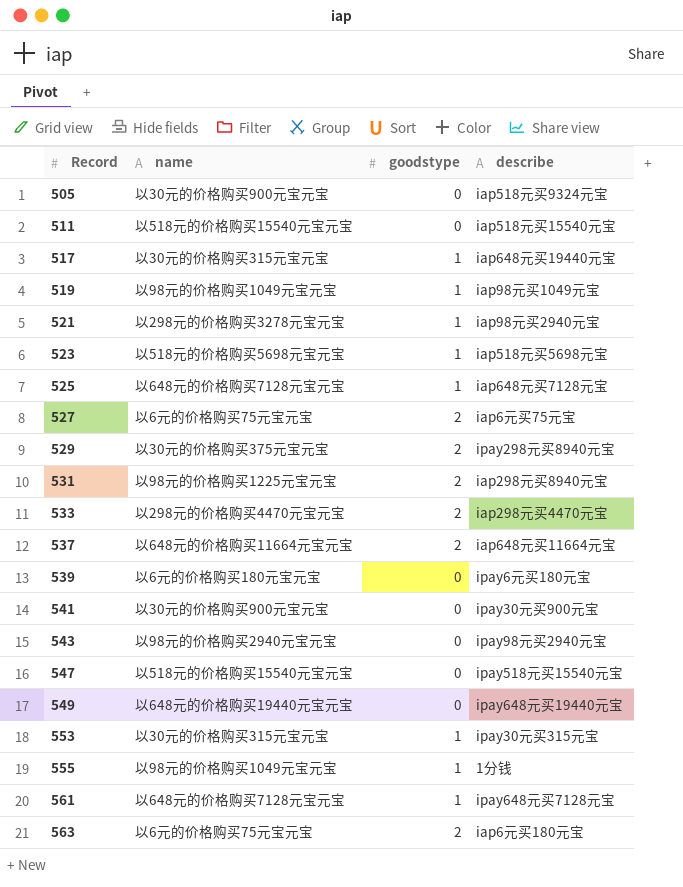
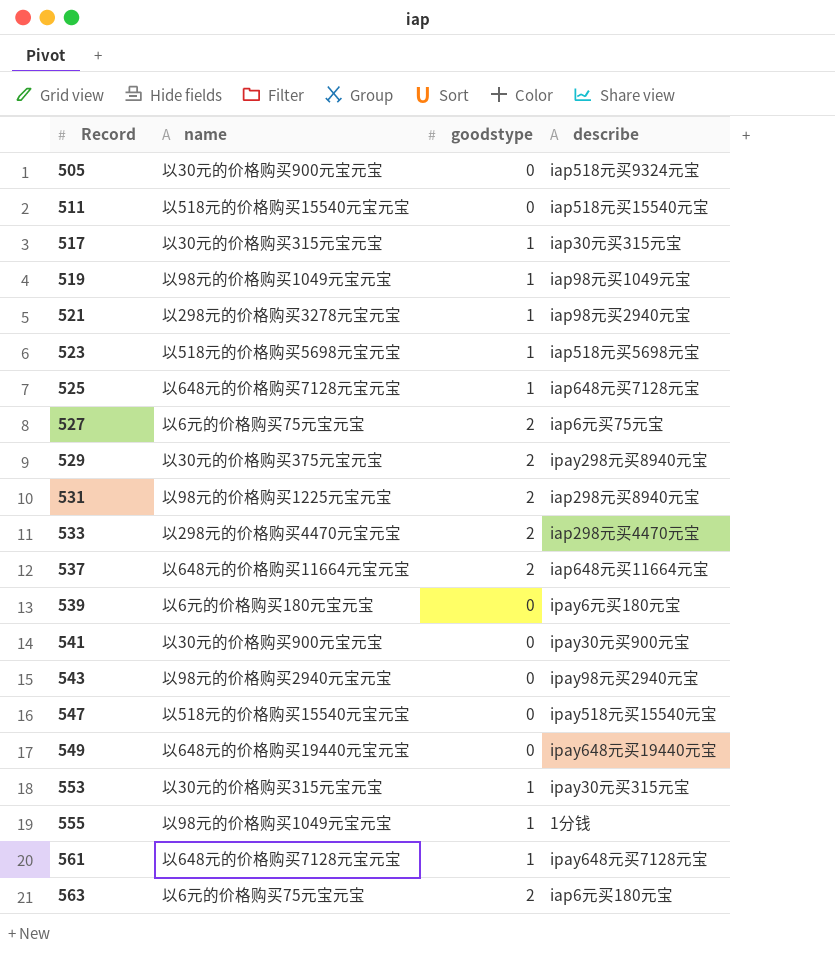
517 | describe: iap648元买19440元宝 -> iap30元买315元宝

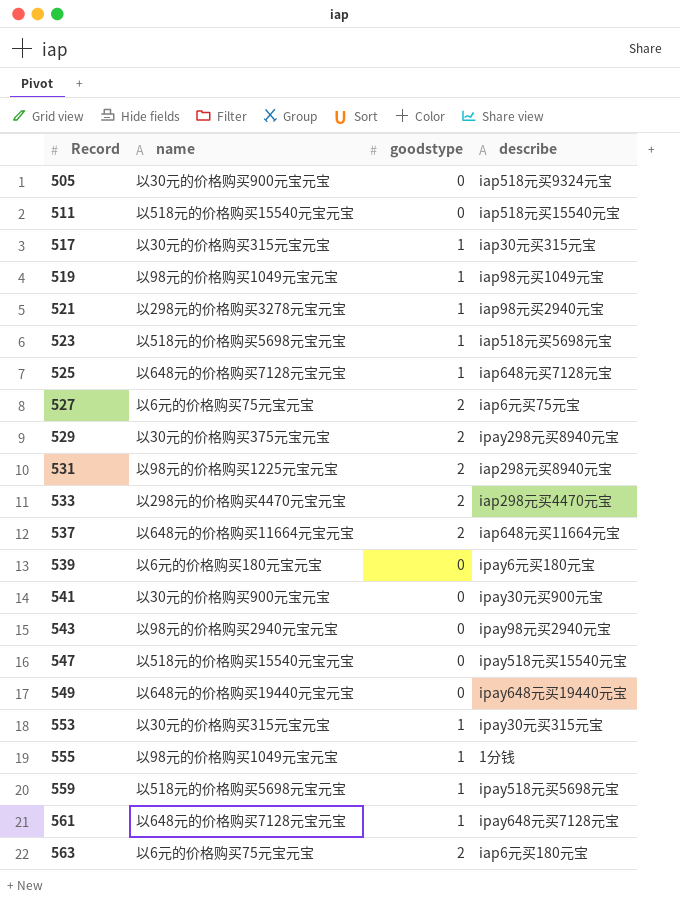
row 559: none -> 以518元的价格购买5698元宝元宝 | 1 | ipay518元买5698元宝

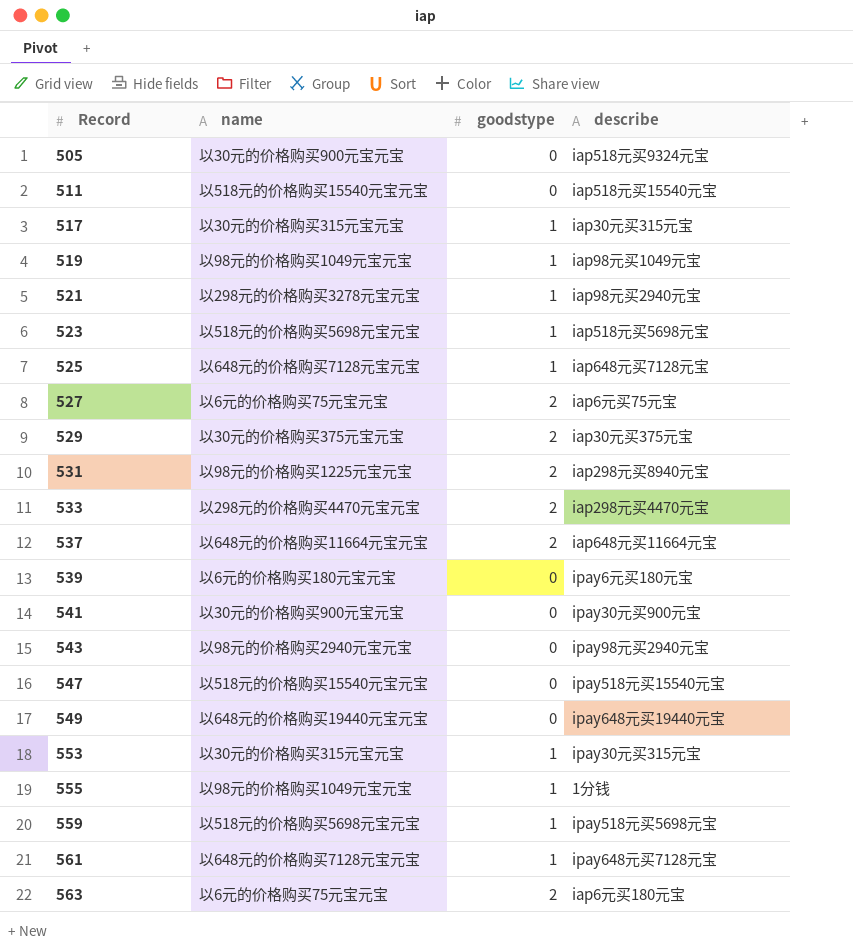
529 | describe: ipay298元买8940元宝 -> iap30元买375元宝

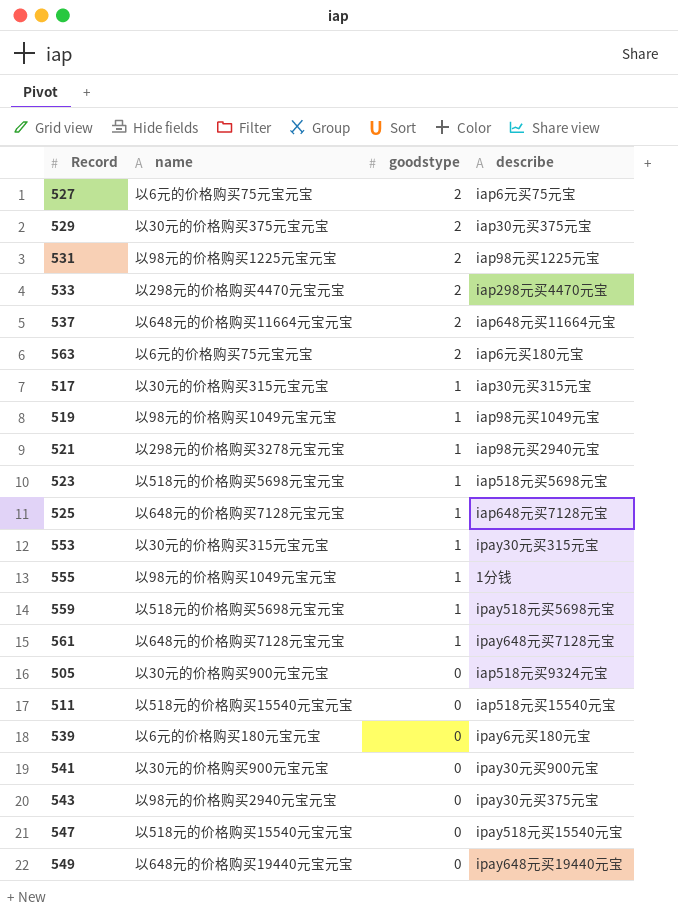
row order: Record ascending -> goodstype descending
531 | describe: iap298元买8940元宝 -> iap98元买1225元宝
543 | describe: ipay98元买2940元宝 -> ipay30元买375元宝

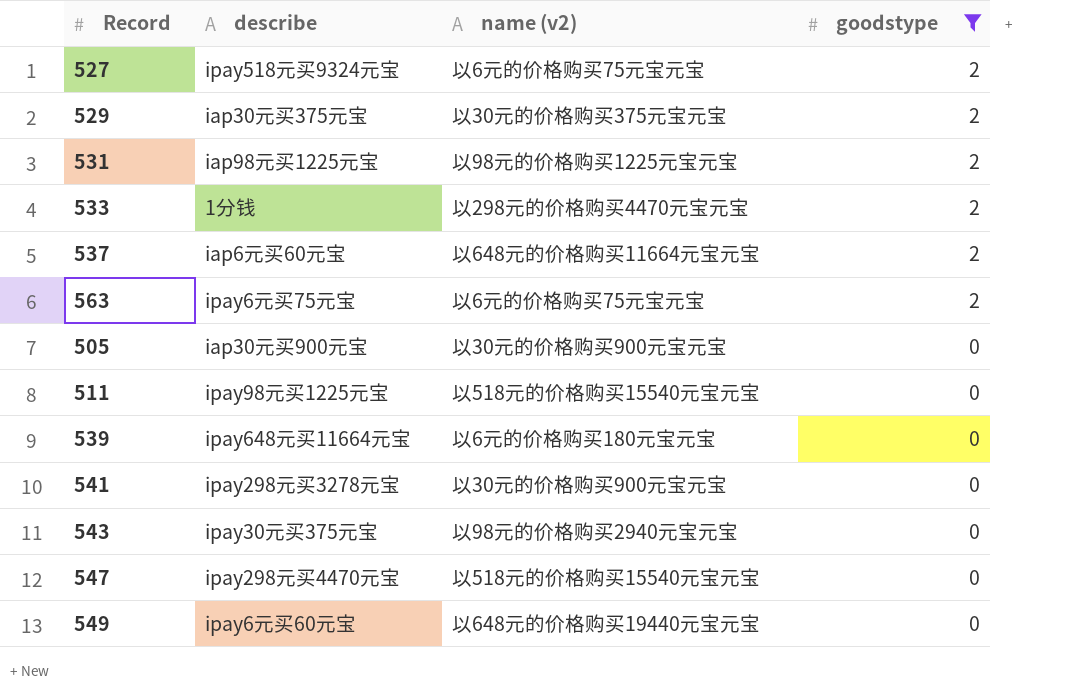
filter: none -> goodstype != 1
column describe | position: 4 -> 2
column name: name -> name (v2)
527 | describe: iap6元买75元宝 -> ipay518元买9324元宝
533 | describe: iap298元买4470元宝 -> 1分钱
537 | describe: iap648元买11664元宝 -> iap6元买60元宝
563 | describe: iap6元买180元宝 -> ipay6元买75元宝
505 | describe: iap518元买9324元宝 -> iap30元买900元宝
511 | describe: iap518元买15540元宝 -> ipay98元买1225元宝
539 | describe: ipay6元买180元宝 -> ipay648元买11664元宝
541 | describe: ipay30元买900元宝 -> ipay298元买3278元宝
547 | describe: ipay518元买15540元宝 -> ipay298元买4470元宝
549 | describe: ipay648元买19440元宝 -> ipay6元买60元宝

